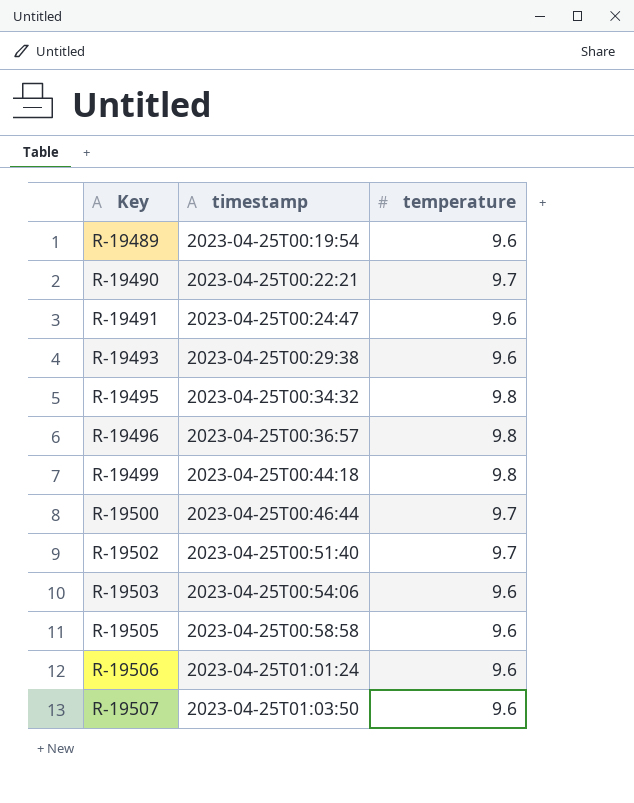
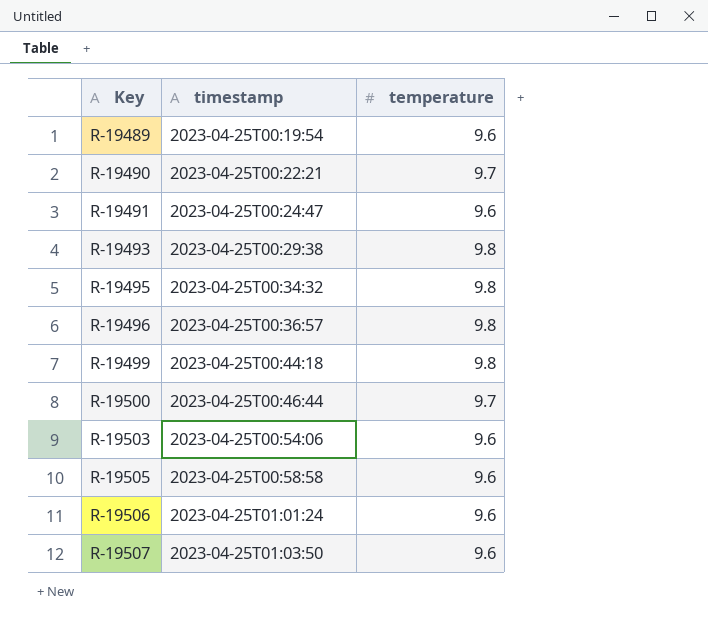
row R-19502: 2023-04-25T00:51:40 | 9.7 -> none
R-19493 | temperature: 9.6 -> 9.8

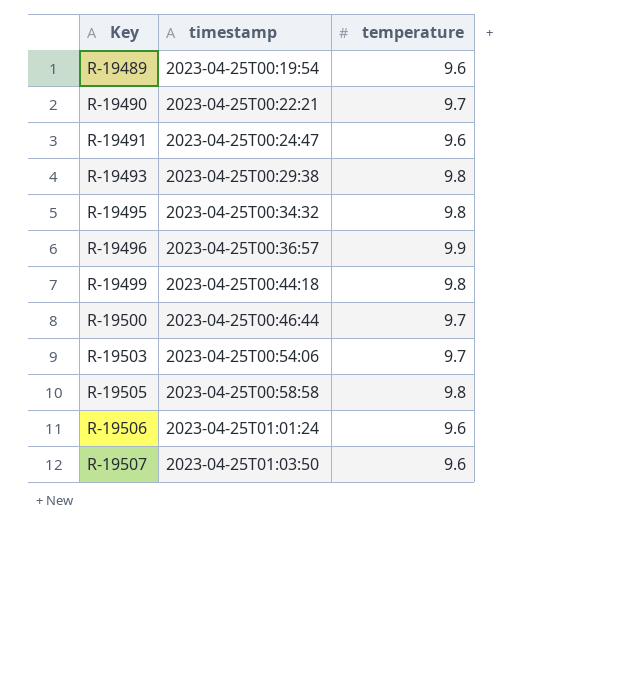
R-19496 | temperature: 9.8 -> 9.9
R-19503 | temperature: 9.6 -> 9.7
R-19505 | temperature: 9.6 -> 9.8

